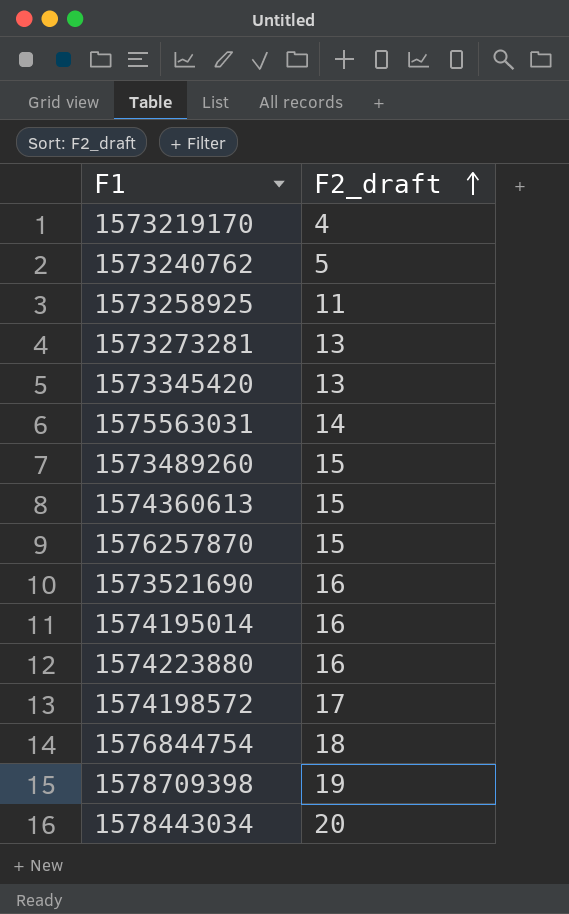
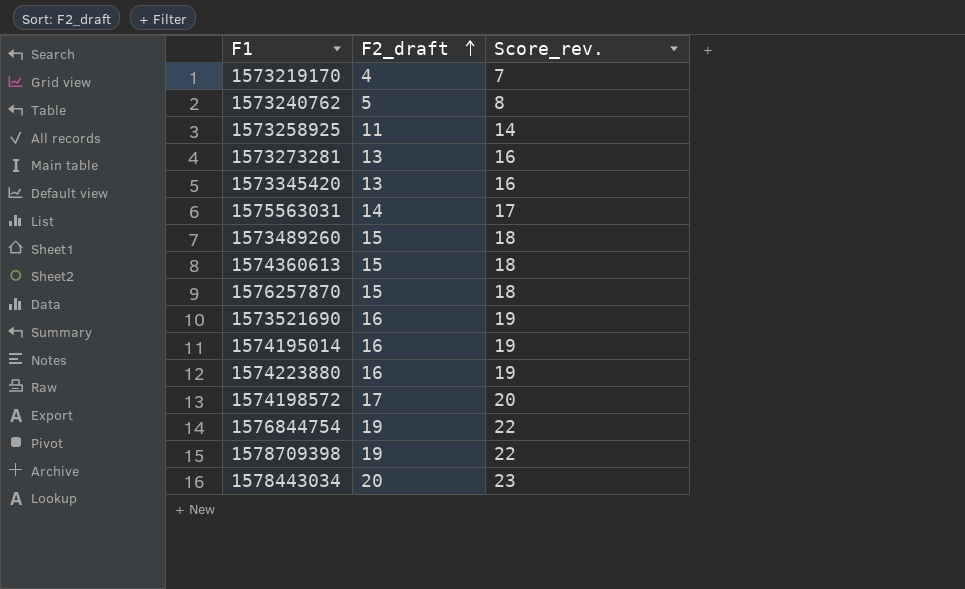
column Score_rev. | formula: none -> [F2_draft] + 3
1576844754 | F2_draft: 18 -> 19

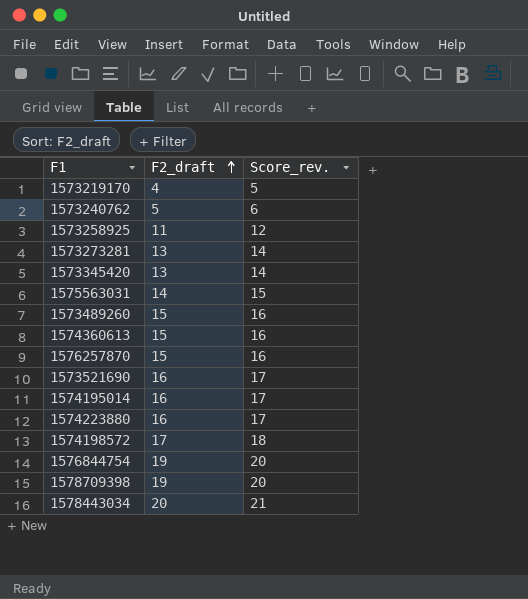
column Score_rev. | formula: [F2_draft] + 3 -> [F2_draft] + 1

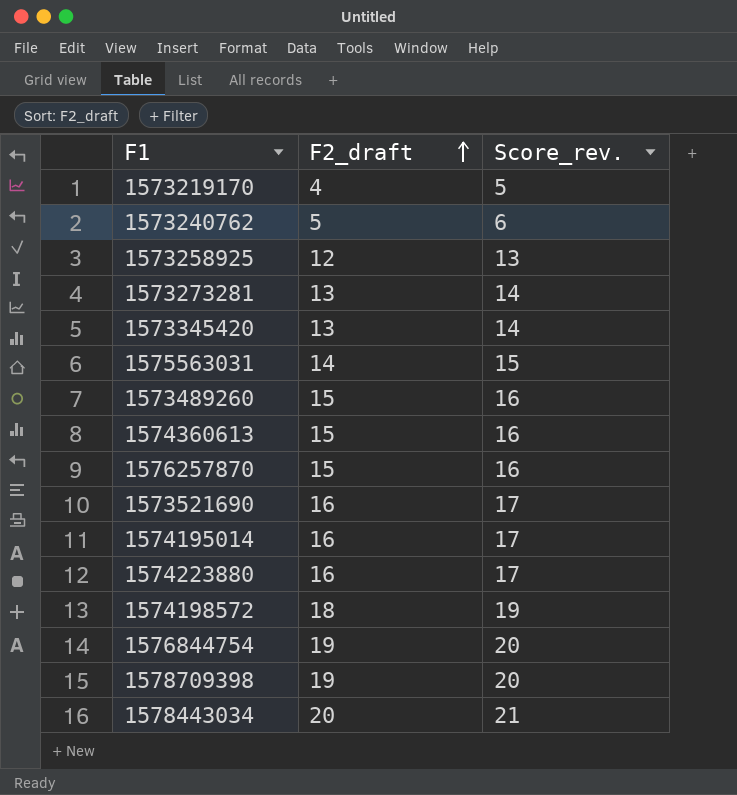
1573258925 | F2_draft: 11 -> 12
1573258925 | Score_rev.: 12 -> 13
1574198572 | F2_draft: 17 -> 18
1574198572 | Score_rev.: 18 -> 19

